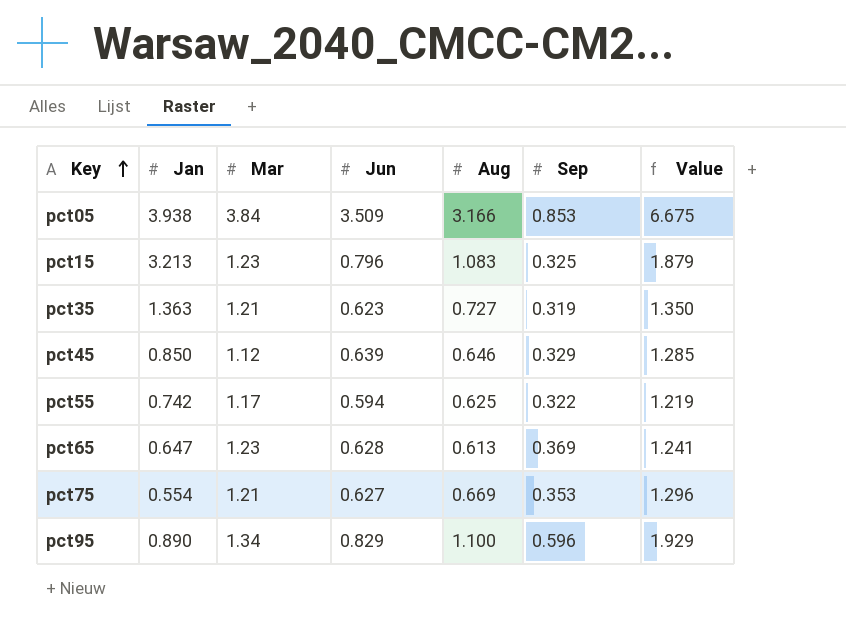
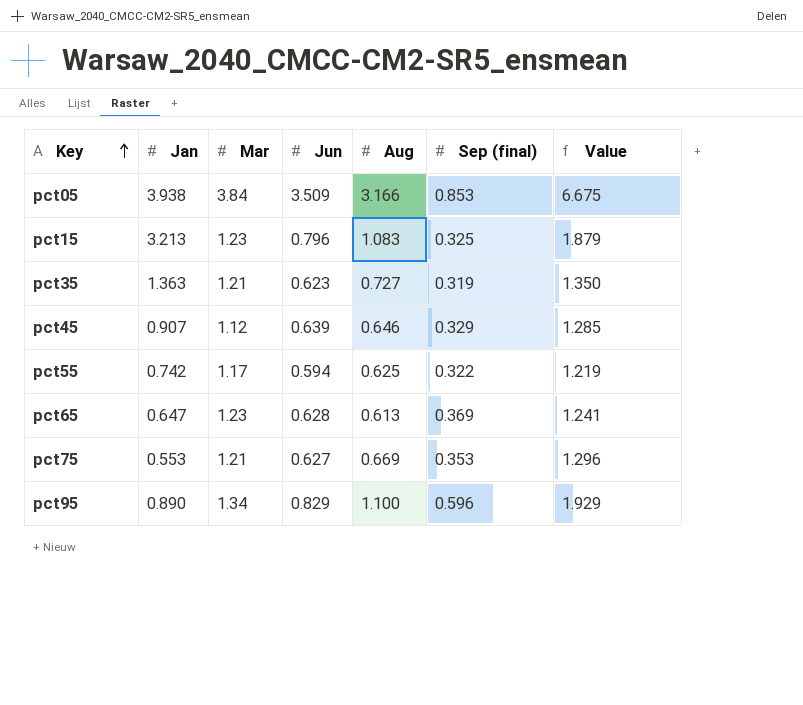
column name: Sep -> Sep (final)
pct45 | Jan: 0.850 -> 0.907
pct75 | Jan: 0.554 -> 0.553

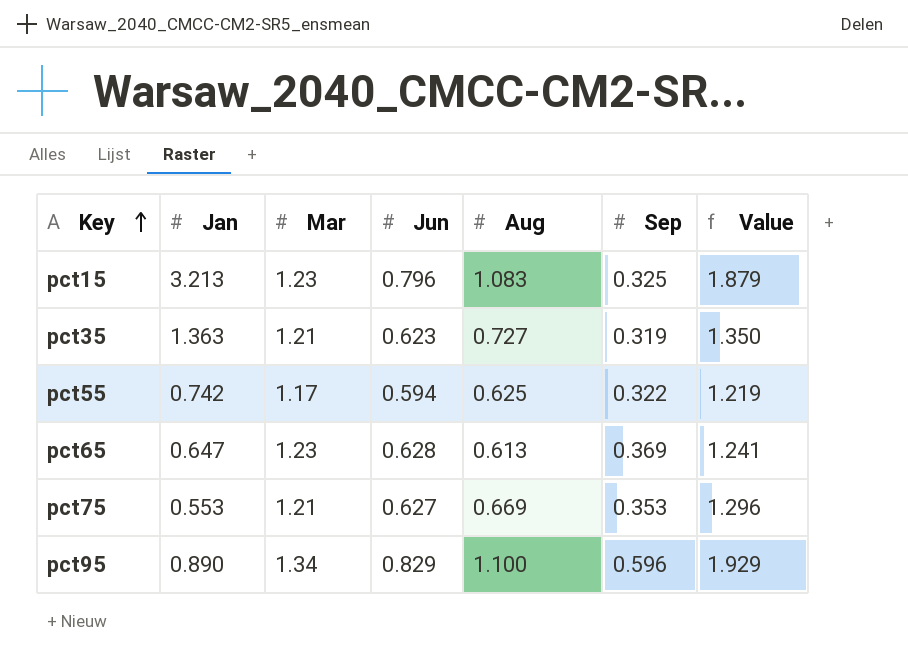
column name: Sep (final) -> Sep
row pct05: 3.938 | 3.84 | 3.509 | 3.166 | 0.853 | 6.675 -> none
row pct45: 0.907 | 1.12 | 0.639 | 0.646 | 0.329 | 1.285 -> none

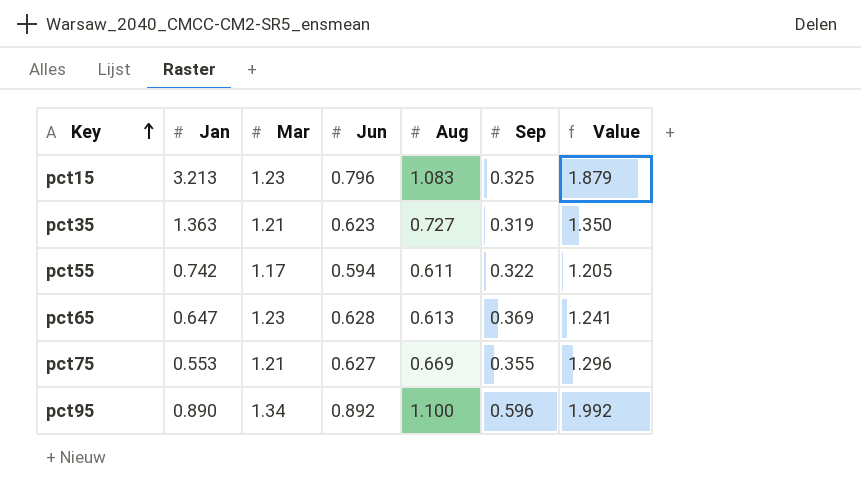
pct55 | Aug: 0.625 -> 0.611
pct55 | Value: 1.219 -> 1.205
pct75 | Sep: 0.353 -> 0.355
pct95 | Jun: 0.829 -> 0.892
pct95 | Value: 1.929 -> 1.992

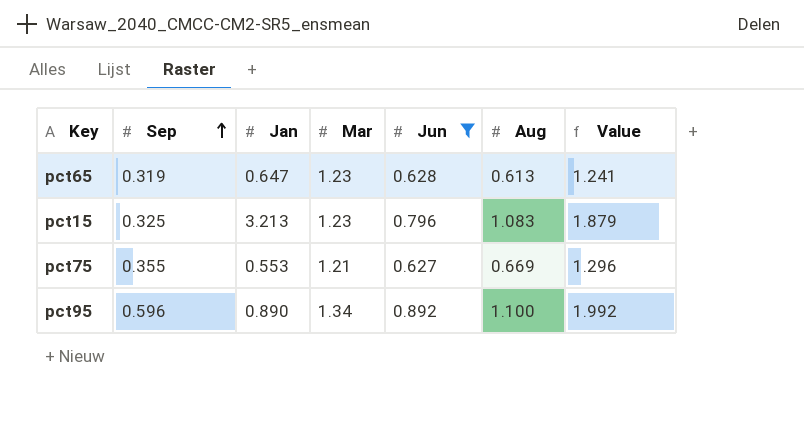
filter: none -> Jun >= 0.627
row order: Key ascending -> Sep ascending
column Sep | position: 6 -> 2
pct65 | Sep: 0.369 -> 0.319

